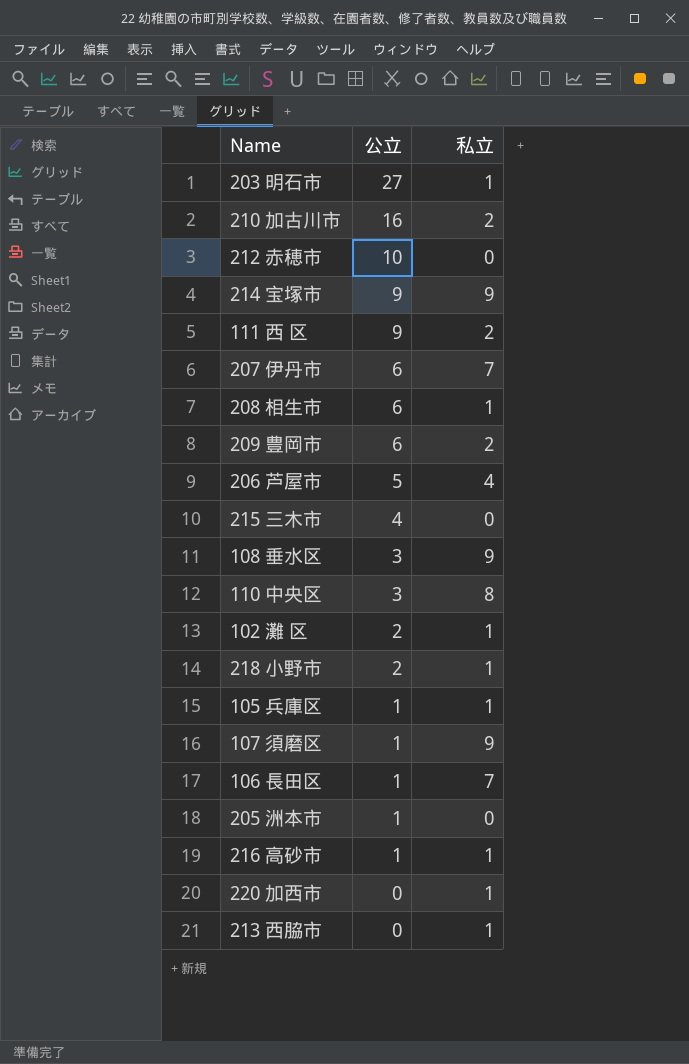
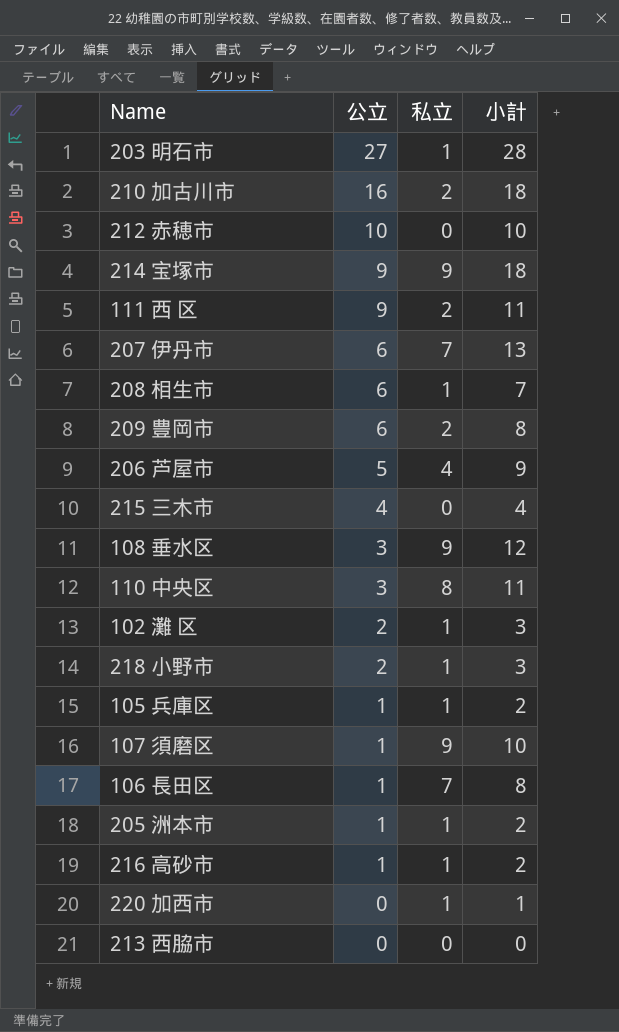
column 小計 | formula: none -> [公立] + [私立]
205 洲本市 | 私立: 0 -> 1
213 西脇市 | 私立: 1 -> 0

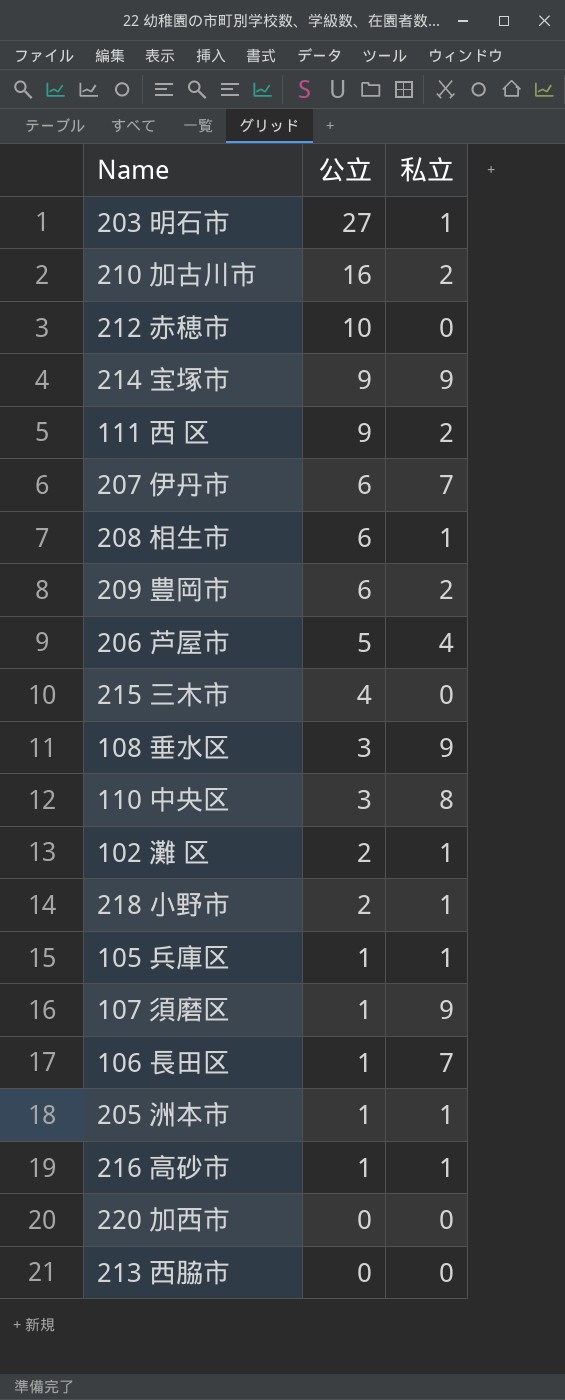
column 小計 | formula: [公立] + [私立] -> none
220 加西市 | 私立: 1 -> 0

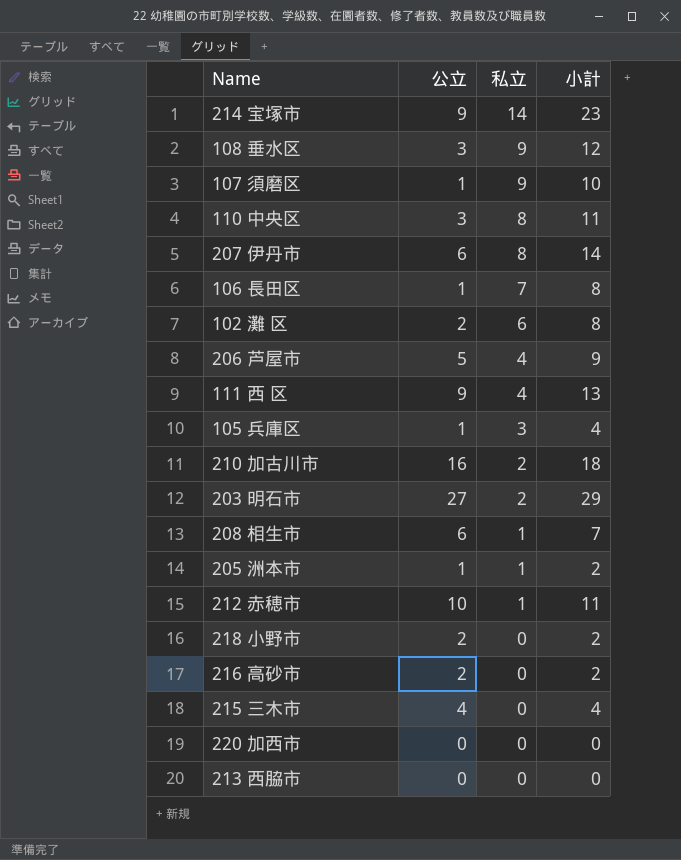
row order: 公立 descending -> 私立 descending
column 小計 | formula: none -> [公立] + [私立]
row 209 豊岡市: 6 | 2 -> none
214 宝塚市 | 私立: 9 -> 14
207 伊丹市 | 私立: 7 -> 8
102 灘 区 | 私立: 1 -> 6
111 西 区 | 私立: 2 -> 4
105 兵庫区 | 私立: 1 -> 3
203 明石市 | 私立: 1 -> 2
212 赤穂市 | 私立: 0 -> 1
218 小野市 | 私立: 1 -> 0
216 高砂市 | 公立: 1 -> 2
216 高砂市 | 私立: 1 -> 0

